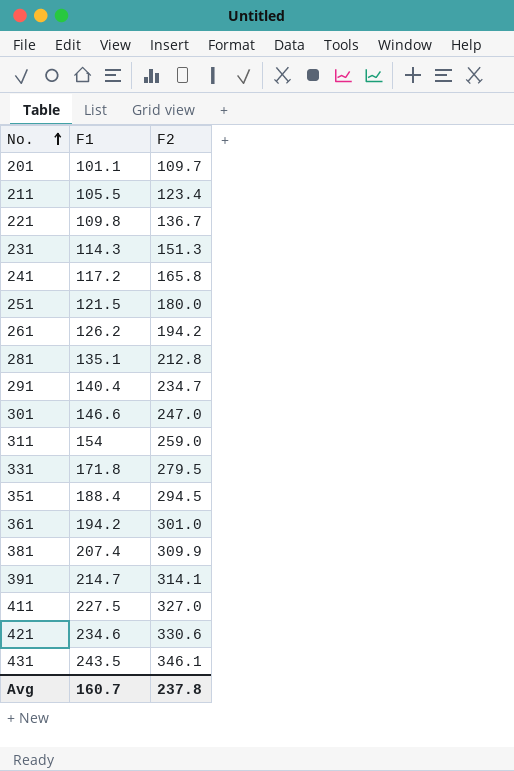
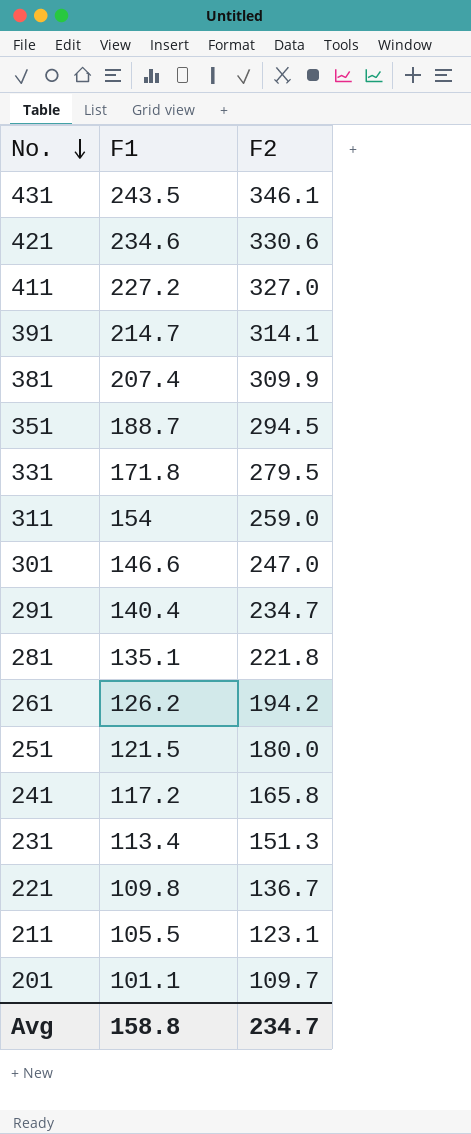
row order: No. ascending -> No. descending
row 361: 194.2 | 301.0 -> none
411 | F1: 227.5 -> 227.2
351 | F1: 188.4 -> 188.7
281 | F2: 212.8 -> 221.8
231 | F1: 114.3 -> 113.4
211 | F2: 123.4 -> 123.1
Avg | F1: 160.7 -> 158.8
Avg | F2: 237.8 -> 234.7

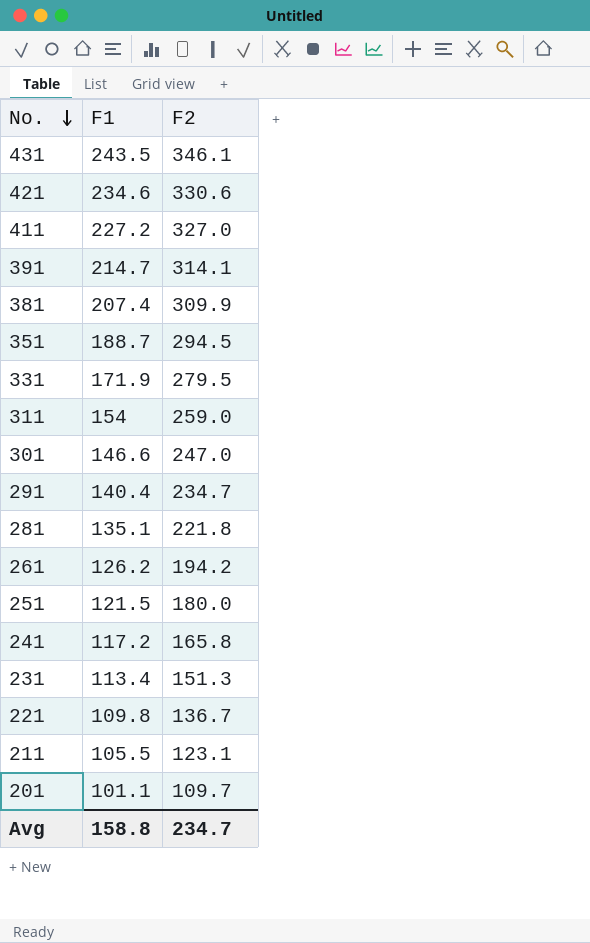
331 | F1: 171.8 -> 171.9

